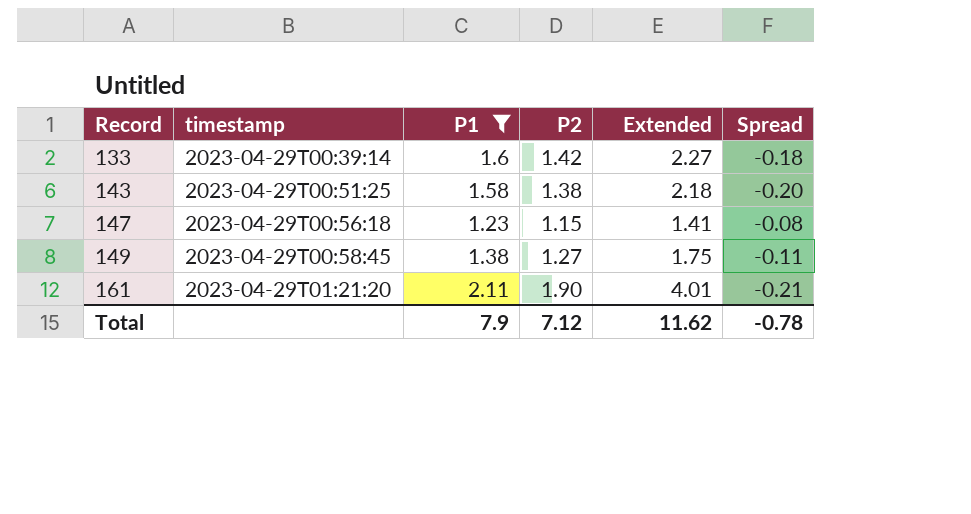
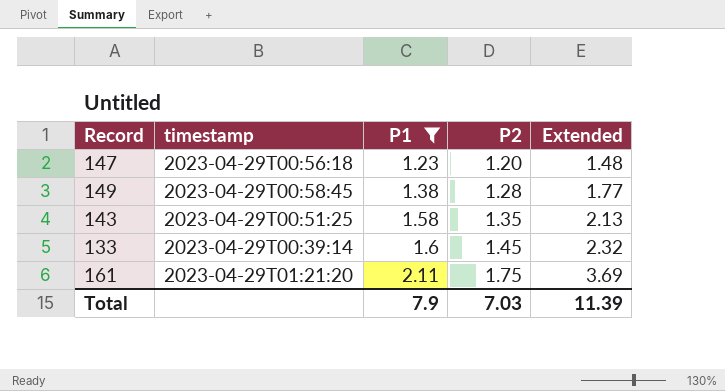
row order: Record ascending -> P1 ascending
column Spread | formula: [P2] - [P1] -> none
147 | P2: 1.15 -> 1.20
147 | Extended: 1.41 -> 1.48
149 | P2: 1.27 -> 1.28
149 | Extended: 1.75 -> 1.77
143 | P2: 1.38 -> 1.35
143 | Extended: 2.18 -> 2.13
133 | P2: 1.42 -> 1.45
133 | Extended: 2.27 -> 2.32
161 | P2: 1.90 -> 1.75
161 | Extended: 4.01 -> 3.69
Total | P2: 7.12 -> 7.03
Total | Extended: 11.62 -> 11.39

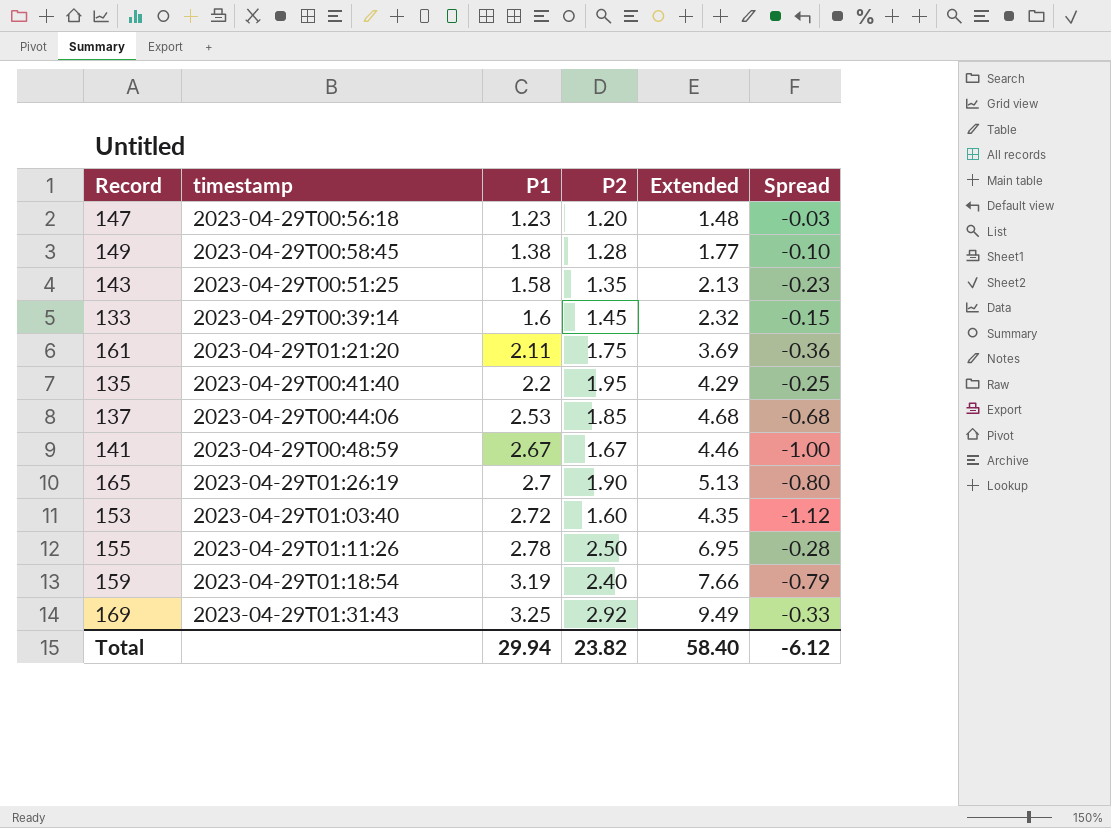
filter: P1 <= 2.11 -> none
column Spread | formula: none -> [P2] - [P1]
Total | P1: 7.9 -> 29.94
Total | P2: 7.03 -> 23.82
Total | Extended: 11.39 -> 58.40

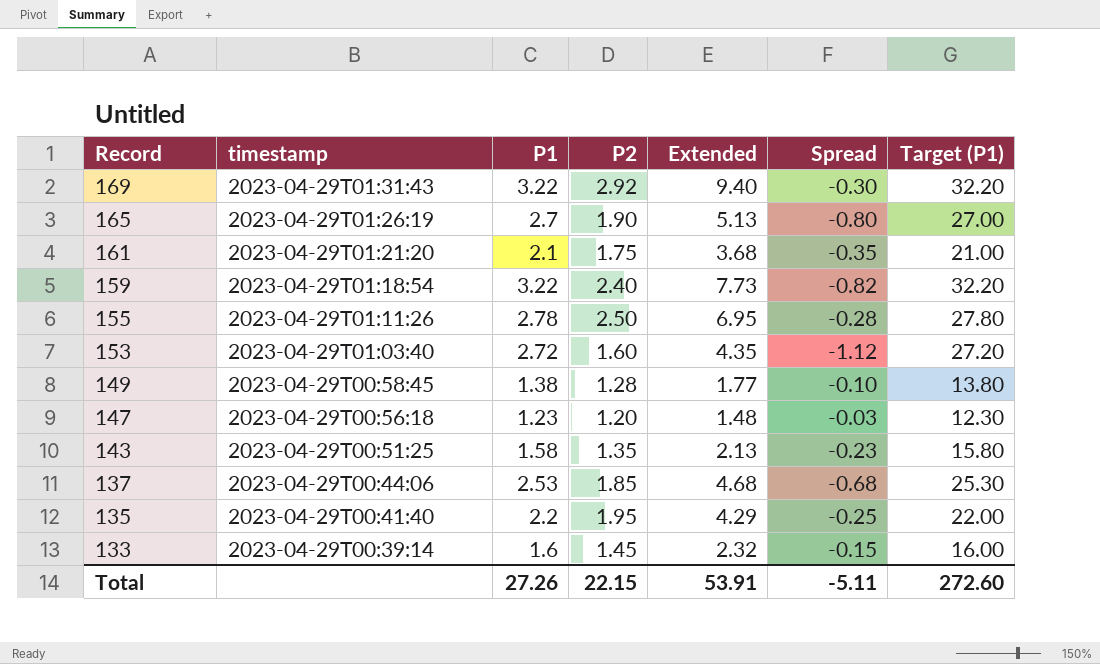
row order: P1 ascending -> Record descending
column Target (P1) | formula: none -> [P1] * 10
row 141: 2023-04-29T00:48:59 | 2.67 | 1.67 | 4.46 | -1.00 -> none
169 | P1: 3.25 -> 3.22
169 | Extended: 9.49 -> 9.40
169 | Spread: -0.33 -> -0.30
161 | P1: 2.11 -> 2.1
161 | Extended: 3.69 -> 3.68
161 | Spread: -0.36 -> -0.35
159 | P1: 3.19 -> 3.22
159 | Extended: 7.66 -> 7.73
159 | Spread: -0.79 -> -0.82
Total | P1: 29.94 -> 27.26
Total | P2: 23.82 -> 22.15
Total | Extended: 58.40 -> 53.91
Total | Spread: -6.12 -> -5.11

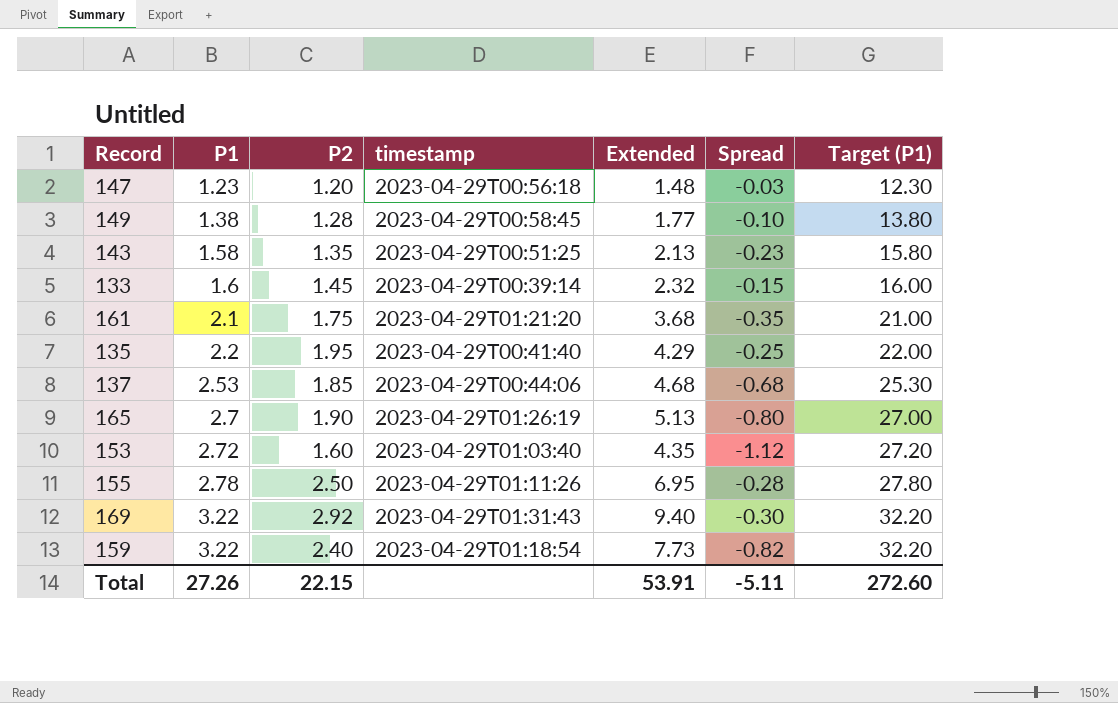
row order: Record descending -> P1 ascending
column timestamp | position: 2 -> 4

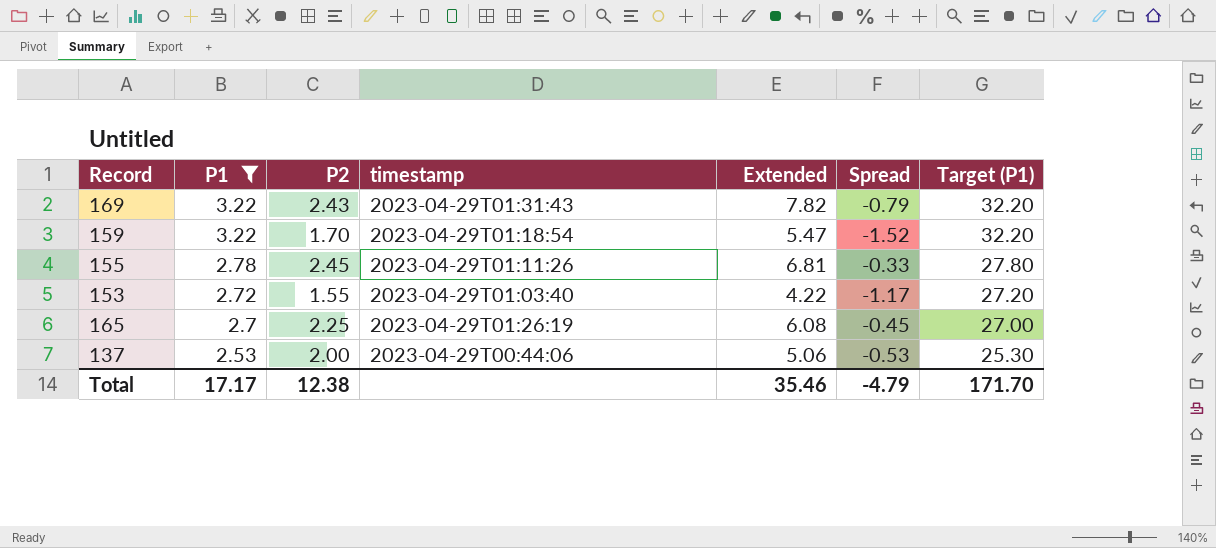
filter: none -> P1 >= 2.53
row order: P1 ascending -> P1 descending
169 | P2: 2.92 -> 2.43
169 | Extended: 9.40 -> 7.82
169 | Spread: -0.30 -> -0.79
159 | P2: 2.40 -> 1.70
159 | Extended: 7.73 -> 5.47
159 | Spread: -0.82 -> -1.52
155 | P2: 2.50 -> 2.45
155 | Extended: 6.95 -> 6.81
155 | Spread: -0.28 -> -0.33
153 | P2: 1.60 -> 1.55
153 | Extended: 4.35 -> 4.22
153 | Spread: -1.12 -> -1.17
165 | P2: 1.90 -> 2.25
165 | Extended: 5.13 -> 6.08
165 | Spread: -0.80 -> -0.45
137 | P2: 1.85 -> 2.00
137 | Extended: 4.68 -> 5.06
137 | Spread: -0.68 -> -0.53
Total | P1: 27.26 -> 17.17
Total | P2: 22.15 -> 12.38
Total | Extended: 53.91 -> 35.46
Total | Spread: -5.11 -> -4.79
Total | Target (P1): 272.60 -> 171.70

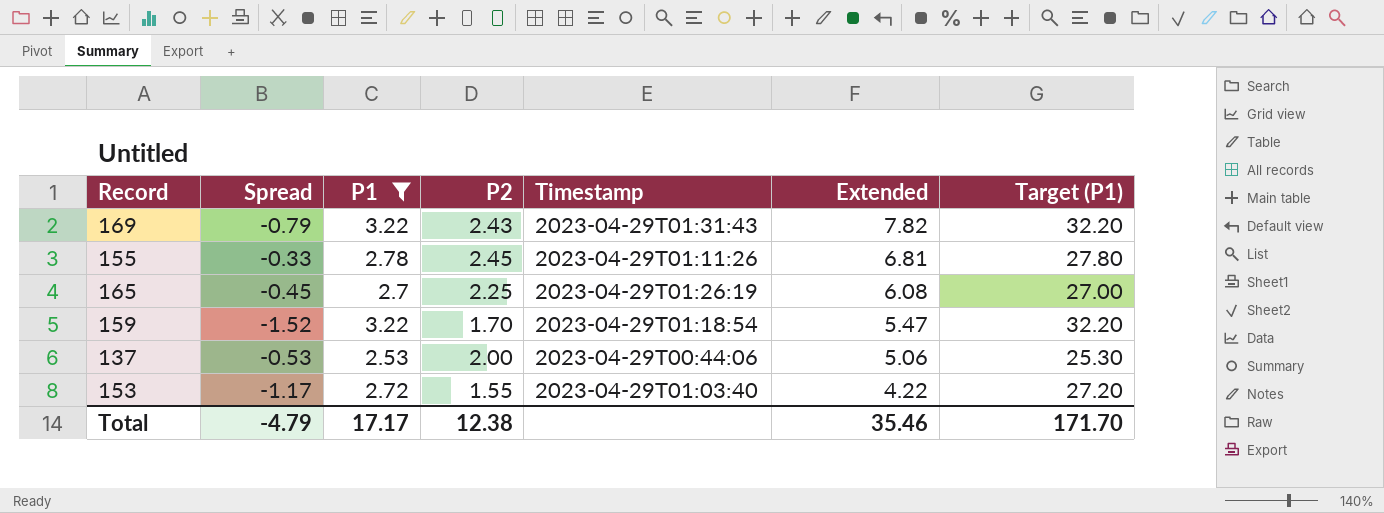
row order: P1 descending -> Extended descending
column Spread | position: 6 -> 2
column name: timestamp -> Timestamp

